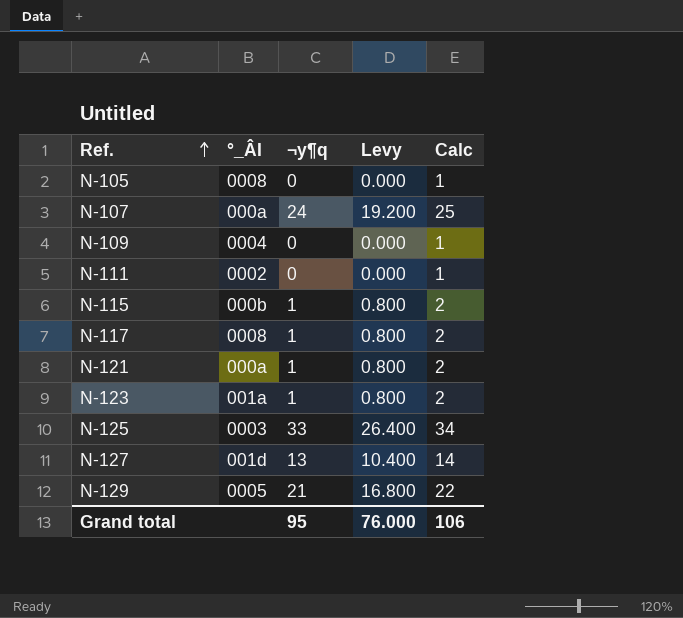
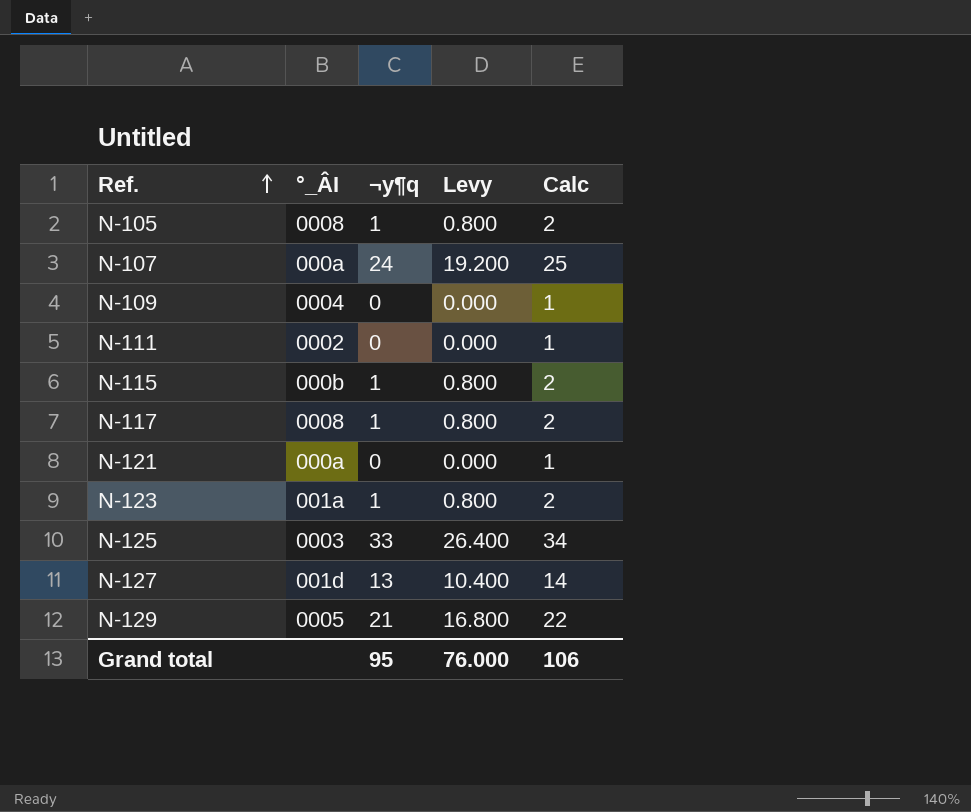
N-105 | ¬y¶q: 0 -> 1
N-105 | Levy: 0.000 -> 0.800
N-105 | Calc: 1 -> 2
N-121 | ¬y¶q: 1 -> 0
N-121 | Levy: 0.800 -> 0.000
N-121 | Calc: 2 -> 1

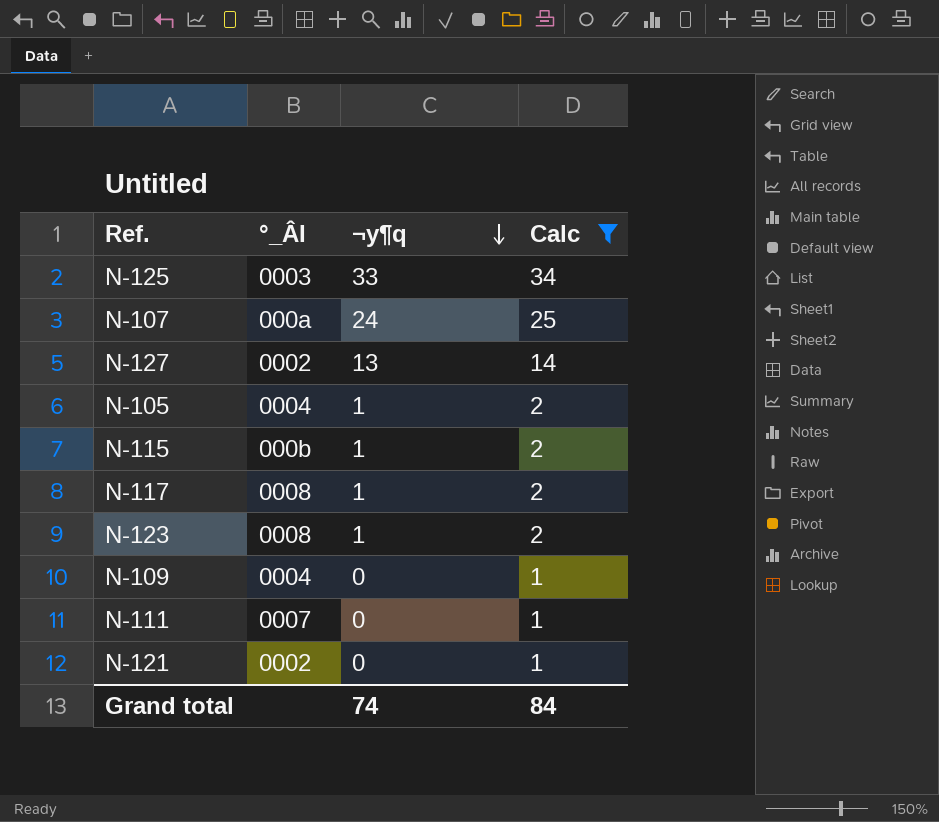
filter: none -> Calc != 22
row order: Ref. ascending -> ¬y¶q descending
column Levy | formula: [¬y¶q] * 0.8 -> none
N-127 | °_ÂI: 001d -> 0002
N-105 | °_ÂI: 0008 -> 0004
N-123 | °_ÂI: 001a -> 0008
N-111 | °_ÂI: 0002 -> 0007
N-121 | °_ÂI: 000a -> 0002
Grand total | ¬y¶q: 95 -> 74
Grand total | Calc: 106 -> 84

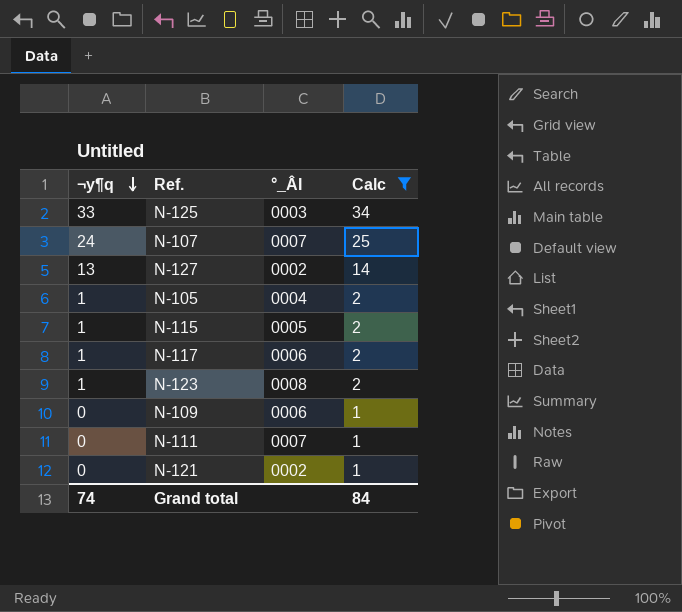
column ¬y¶q | position: 3 -> 1
N-107 | °_ÂI: 000a -> 0007
N-115 | °_ÂI: 000b -> 0005
N-117 | °_ÂI: 0008 -> 0006
N-109 | °_ÂI: 0004 -> 0006

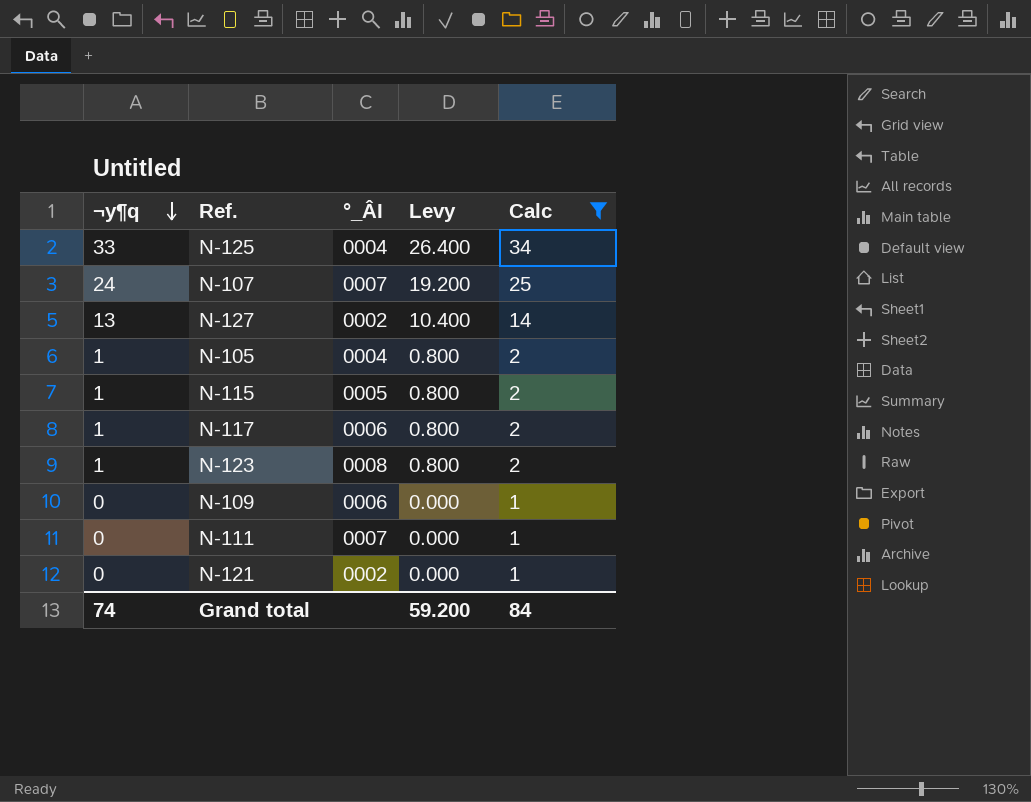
column Levy | formula: none -> [¬y¶q] * 0.8
N-125 | °_ÂI: 0003 -> 0004

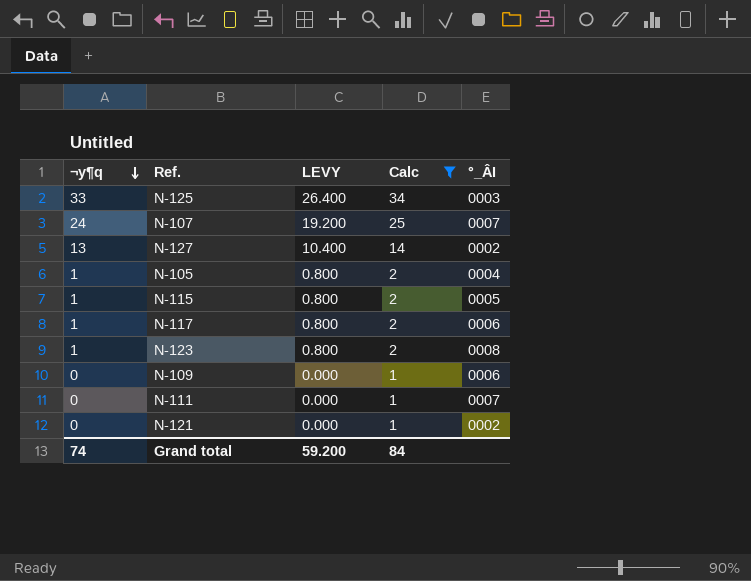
column name: Levy -> LEVY
column °_ÂI | position: 3 -> 5
N-125 | °_ÂI: 0004 -> 0003

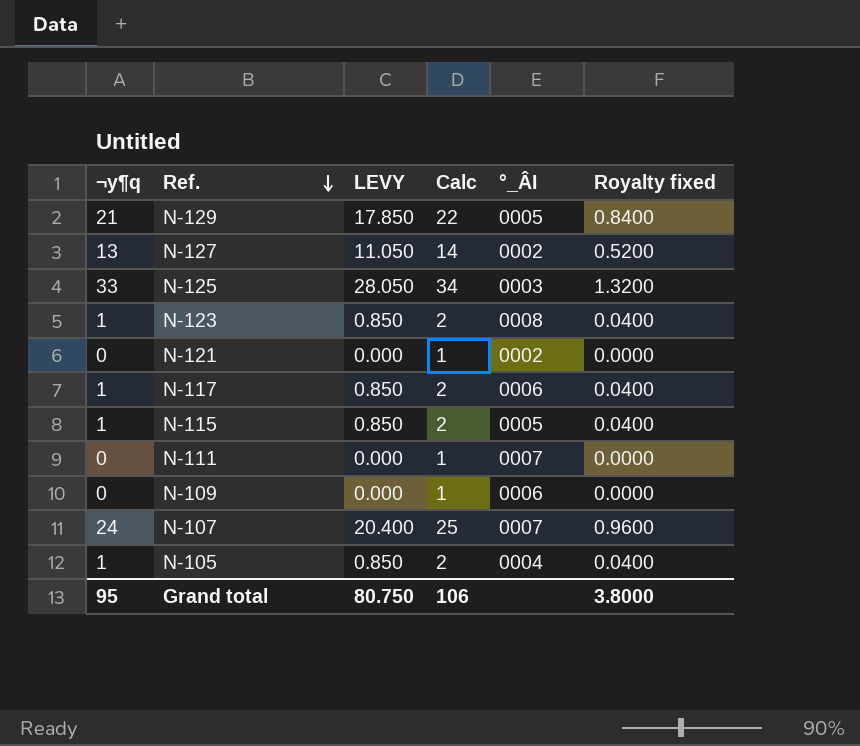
filter: Calc != 22 -> none
row order: ¬y¶q descending -> Ref. descending
column LEVY | formula: [¬y¶q] * 0.8 -> [¬y¶q] * 0.85
column Royalty fixed | formula: none -> [¬y¶q] * 0.04
Grand total | ¬y¶q: 74 -> 95
Grand total | LEVY: 59.200 -> 80.750
Grand total | Calc: 84 -> 106

